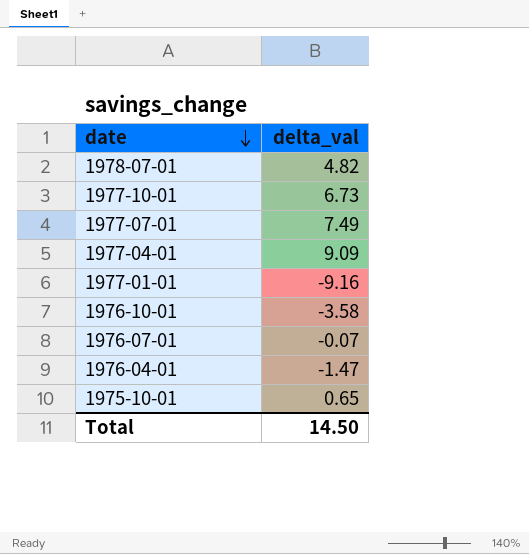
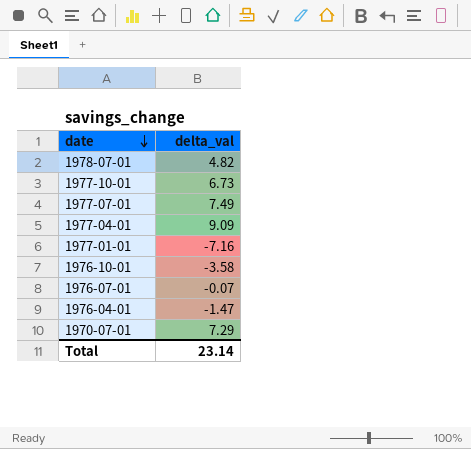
row 1975-10-01: 0.65 -> none
1977-01-01 | delta_val: -9.16 -> -7.16
row 1970-07-01: none -> 7.29
Total | delta_val: 14.50 -> 23.14

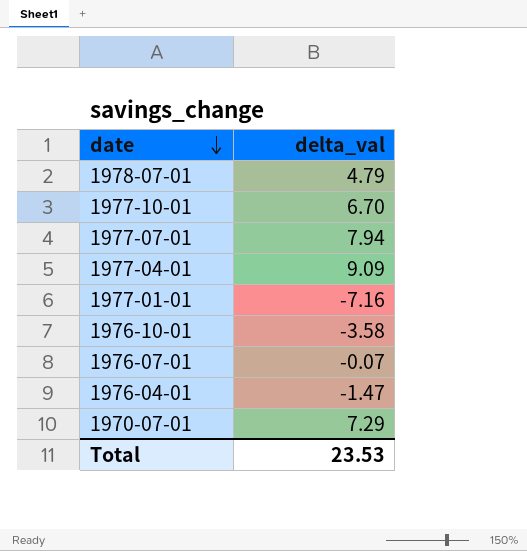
1978-07-01 | delta_val: 4.82 -> 4.79
1977-10-01 | delta_val: 6.73 -> 6.70
1977-07-01 | delta_val: 7.49 -> 7.94
Total | delta_val: 23.14 -> 23.53

